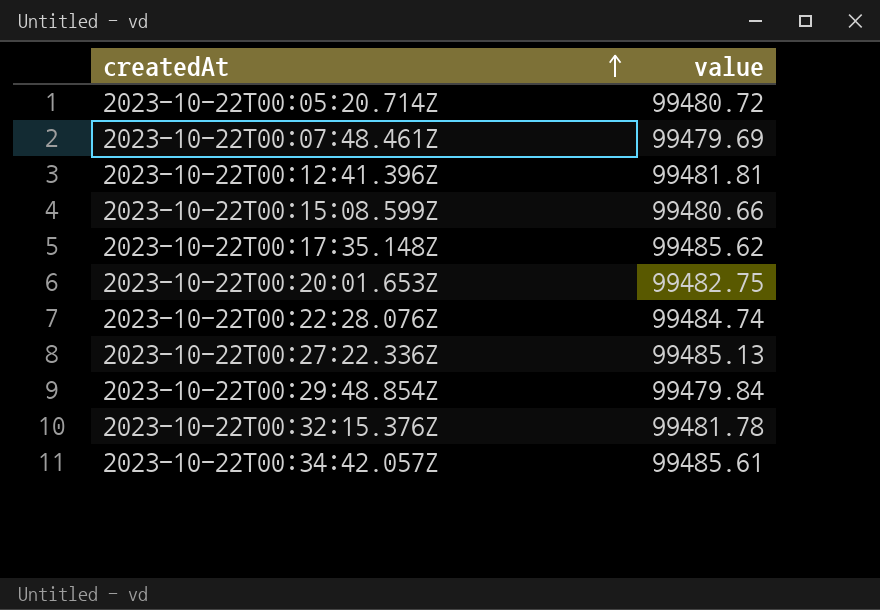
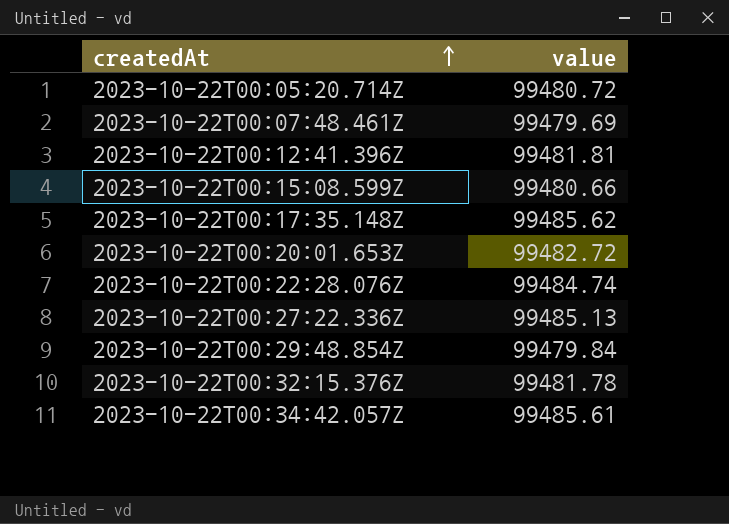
2023-10-22T00:20:01.653Z | value: 99482.75 -> 99482.72

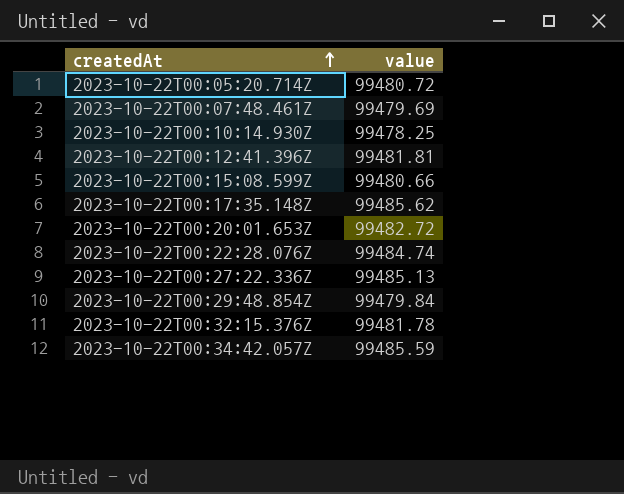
row 2023-10-22T00:10:14.930Z: none -> 99478.25
2023-10-22T00:34:42.057Z | value: 99485.61 -> 99485.59

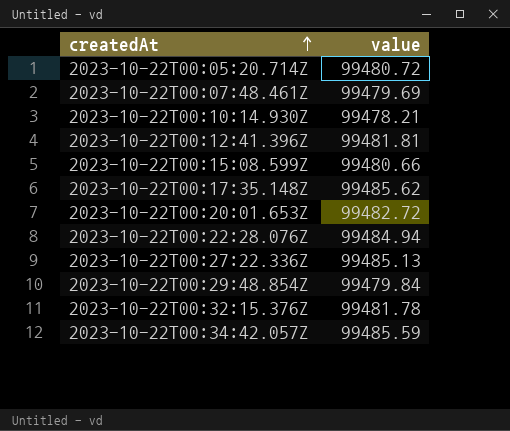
2023-10-22T00:10:14.930Z | value: 99478.25 -> 99478.21
2023-10-22T00:22:28.076Z | value: 99484.74 -> 99484.94

